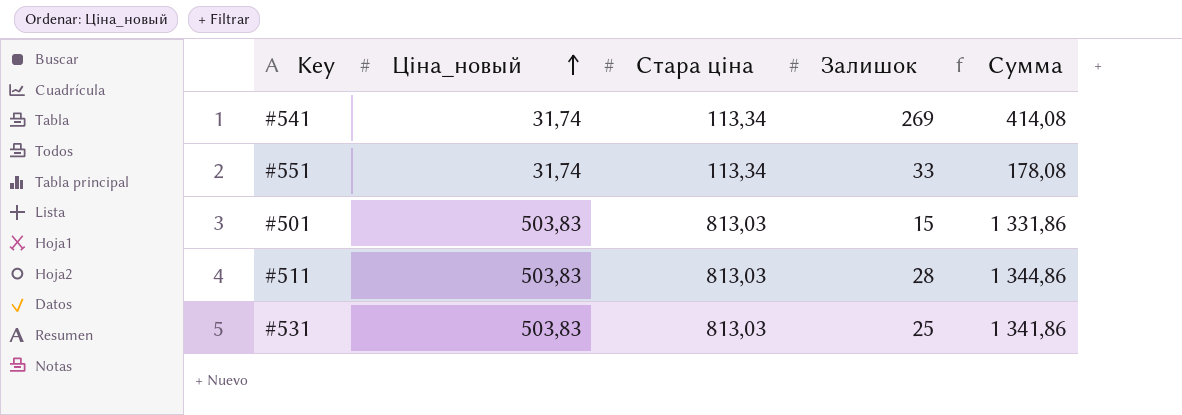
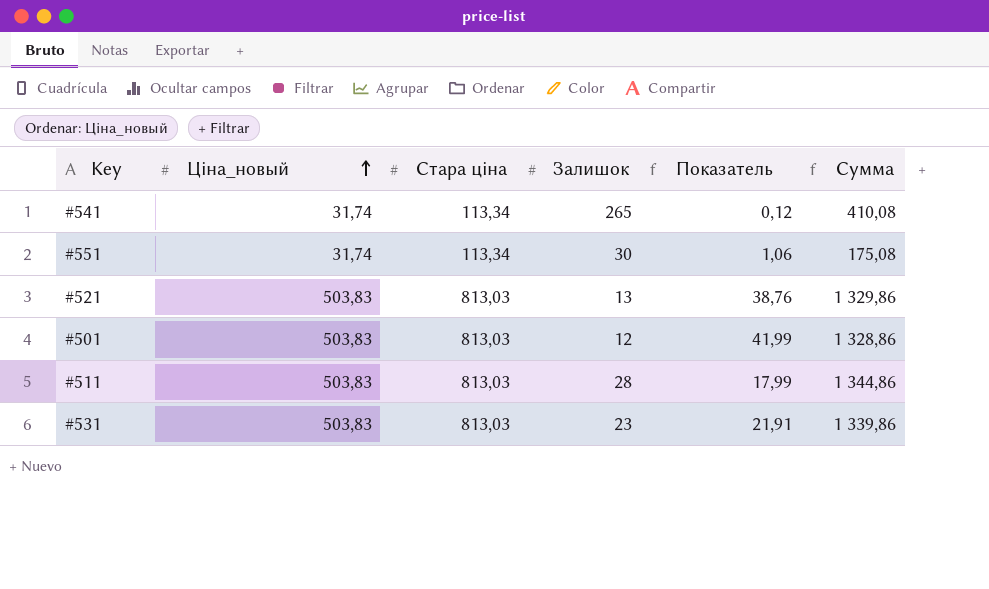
column Показатель | formula: none -> [Ціна_новый] / [Залишок]
#541 | Залишок: 269 -> 265
#541 | Сумма: 414,08 -> 410,08
#551 | Залишок: 33 -> 30
#551 | Сумма: 178,08 -> 175,08
row #521: none -> 503,83 | 813,03 | 13 | 38,76 | 1 329,86
#501 | Залишок: 15 -> 12
#501 | Сумма: 1 331,86 -> 1 328,86
#531 | Залишок: 25 -> 23
#531 | Сумма: 1 341,86 -> 1 339,86

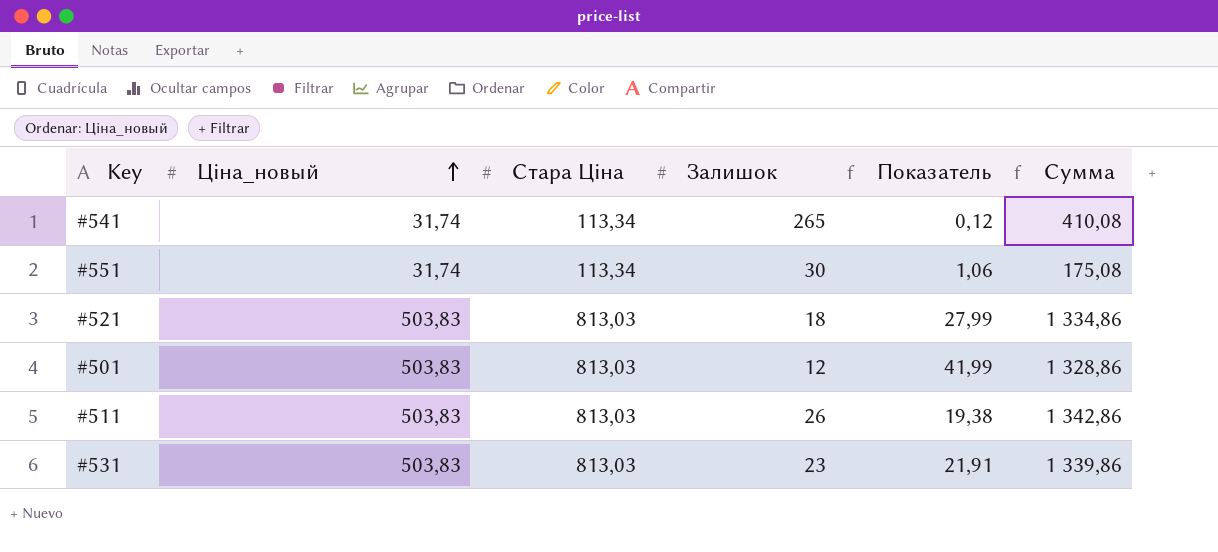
column name: Стара ціна -> Стара Ціна
#521 | Залишок: 13 -> 18
#521 | Показатель: 38,76 -> 27,99
#521 | Сумма: 1 329,86 -> 1 334,86
#511 | Залишок: 28 -> 26
#511 | Показатель: 17,99 -> 19,38
#511 | Сумма: 1 344,86 -> 1 342,86

